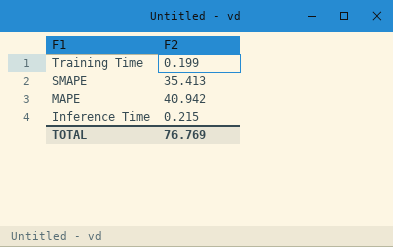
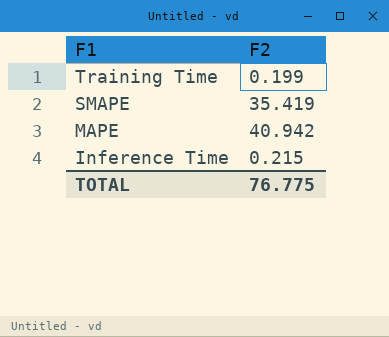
SMAPE | F2: 35.413 -> 35.419
TOTAL | F2: 76.769 -> 76.775

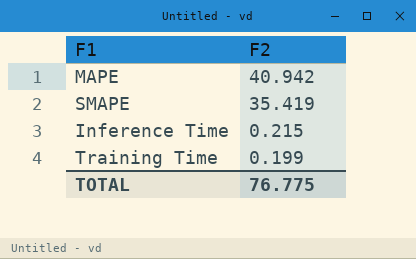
row order: F1 descending -> F2 descending

